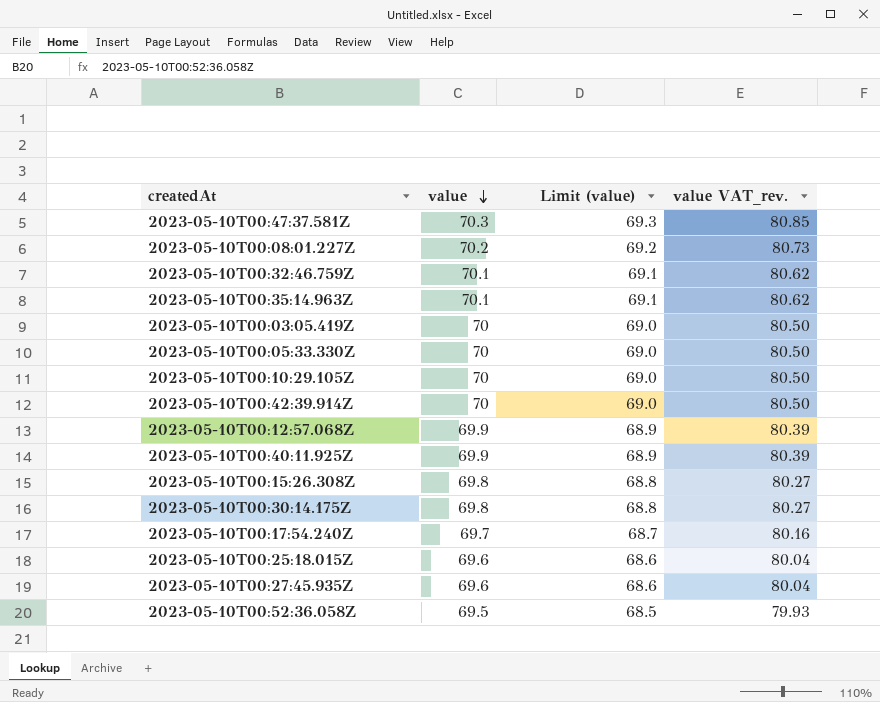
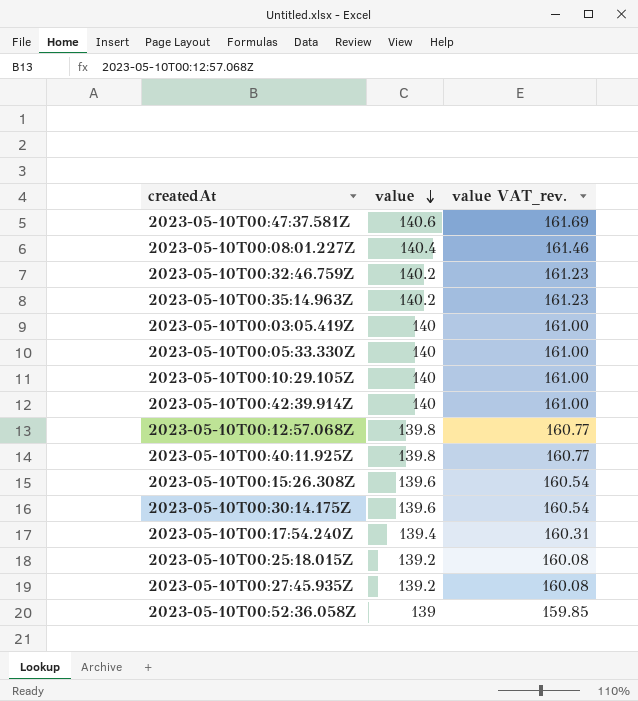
column Limit (value) | formula: [value] - 1 -> none
2023-05-10T00:47:37.581Z | value: 70.3 -> 140.6
2023-05-10T00:47:37.581Z | value VAT_rev.: 80.85 -> 161.69
2023-05-10T00:08:01.227Z | value: 70.2 -> 140.4
2023-05-10T00:08:01.227Z | value VAT_rev.: 80.73 -> 161.46
2023-05-10T00:32:46.759Z | value: 70.1 -> 140.2
2023-05-10T00:32:46.759Z | value VAT_rev.: 80.62 -> 161.23
2023-05-10T00:35:14.963Z | value: 70.1 -> 140.2
2023-05-10T00:35:14.963Z | value VAT_rev.: 80.62 -> 161.23
2023-05-10T00:03:05.419Z | value: 70 -> 140
2023-05-10T00:03:05.419Z | value VAT_rev.: 80.50 -> 161.00
2023-05-10T00:05:33.330Z | value: 70 -> 140
2023-05-10T00:05:33.330Z | value VAT_rev.: 80.50 -> 161.00
2023-05-10T00:10:29.105Z | value: 70 -> 140
2023-05-10T00:10:29.105Z | value VAT_rev.: 80.50 -> 161.00
2023-05-10T00:42:39.914Z | value: 70 -> 140
2023-05-10T00:42:39.914Z | value VAT_rev.: 80.50 -> 161.00
2023-05-10T00:12:57.068Z | value: 69.9 -> 139.8
2023-05-10T00:12:57.068Z | value VAT_rev.: 80.39 -> 160.77
2023-05-10T00:40:11.925Z | value: 69.9 -> 139.8
2023-05-10T00:40:11.925Z | value VAT_rev.: 80.39 -> 160.77
2023-05-10T00:15:26.308Z | value: 69.8 -> 139.6
2023-05-10T00:15:26.308Z | value VAT_rev.: 80.27 -> 160.54
2023-05-10T00:30:14.175Z | value: 69.8 -> 139.6
2023-05-10T00:30:14.175Z | value VAT_rev.: 80.27 -> 160.54
2023-05-10T00:17:54.240Z | value: 69.7 -> 139.4
2023-05-10T00:17:54.240Z | value VAT_rev.: 80.16 -> 160.31
2023-05-10T00:25:18.015Z | value: 69.6 -> 139.2
2023-05-10T00:25:18.015Z | value VAT_rev.: 80.04 -> 160.08
2023-05-10T00:27:45.935Z | value: 69.6 -> 139.2
2023-05-10T00:27:45.935Z | value VAT_rev.: 80.04 -> 160.08
2023-05-10T00:52:36.058Z | value: 69.5 -> 139
2023-05-10T00:52:36.058Z | value VAT_rev.: 79.93 -> 159.85

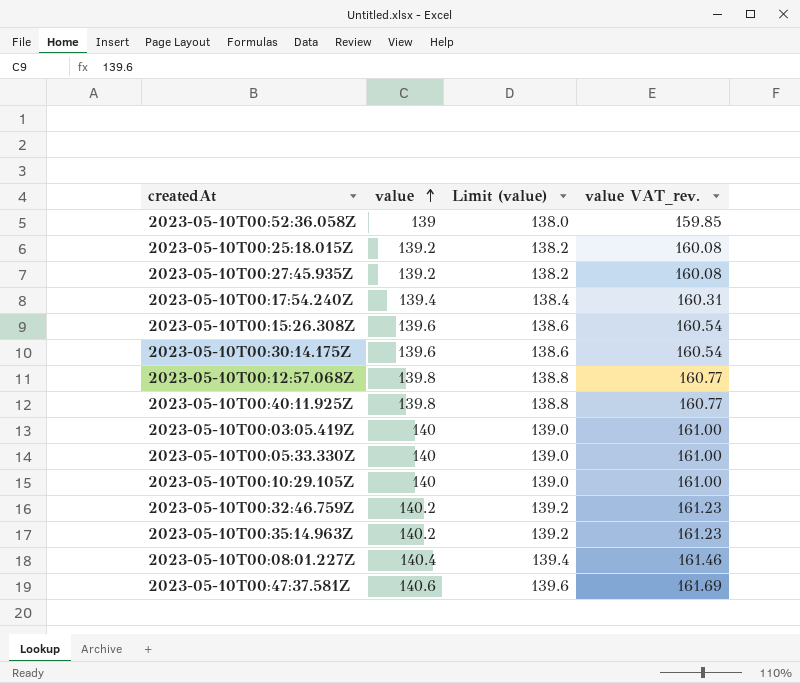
row order: value descending -> value ascending
column Limit (value) | formula: none -> [value] - 1
row 2023-05-10T00:42:39.914Z: 140 | 161.00 -> none

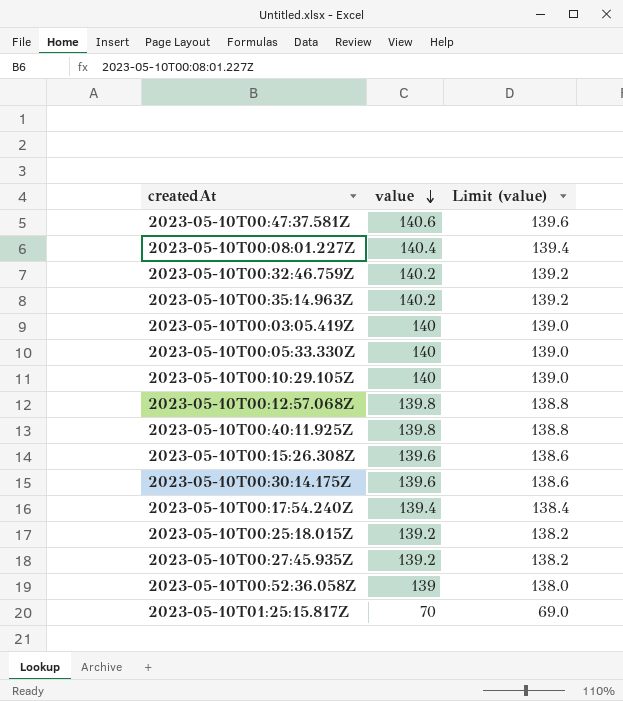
row order: value ascending -> value descending
column value VAT_rev. | formula: [value] * 1.15 -> none
row 2023-05-10T01:25:15.817Z: none -> 70 | 69.0

